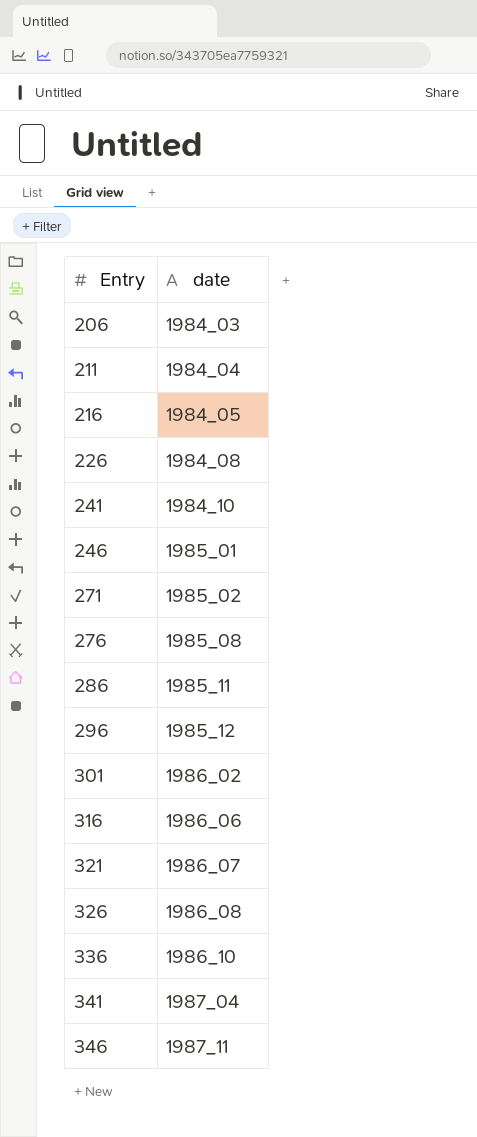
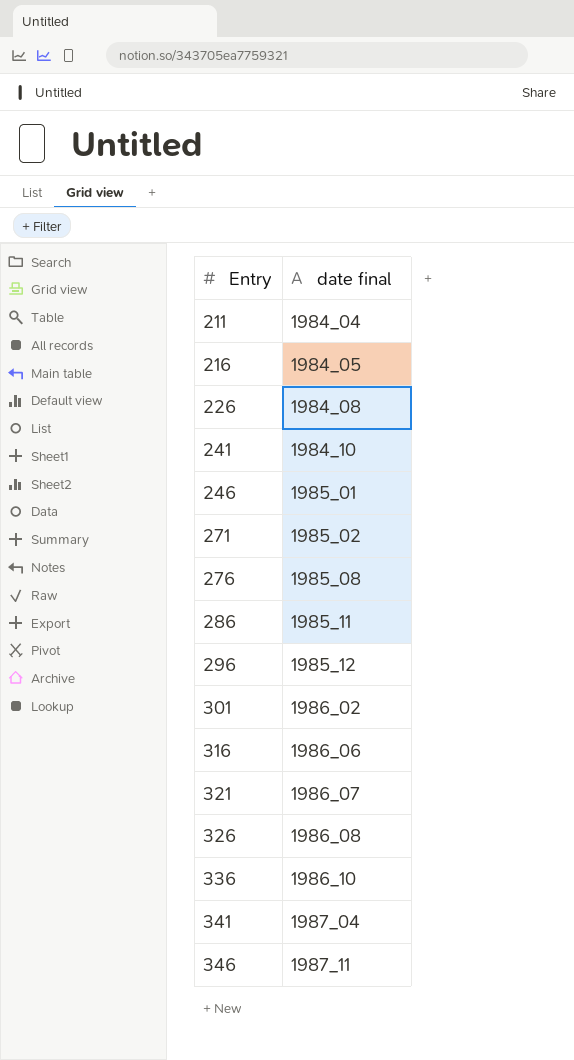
column name: date -> date final
row 206: 1984_03 -> none

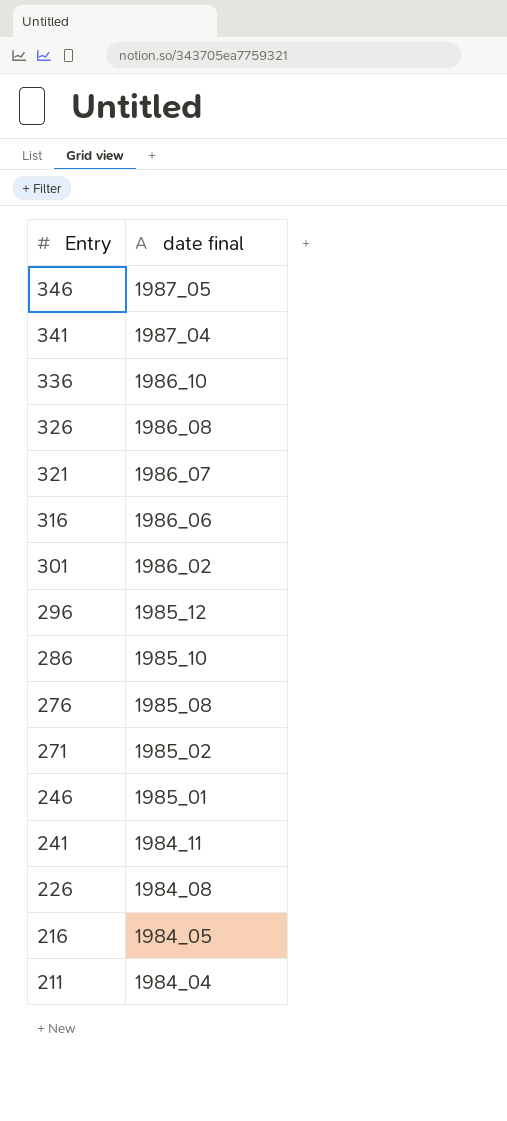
row order: Entry ascending -> Entry descending
346 | date final: 1987_11 -> 1987_05
286 | date final: 1985_11 -> 1985_10
241 | date final: 1984_10 -> 1984_11

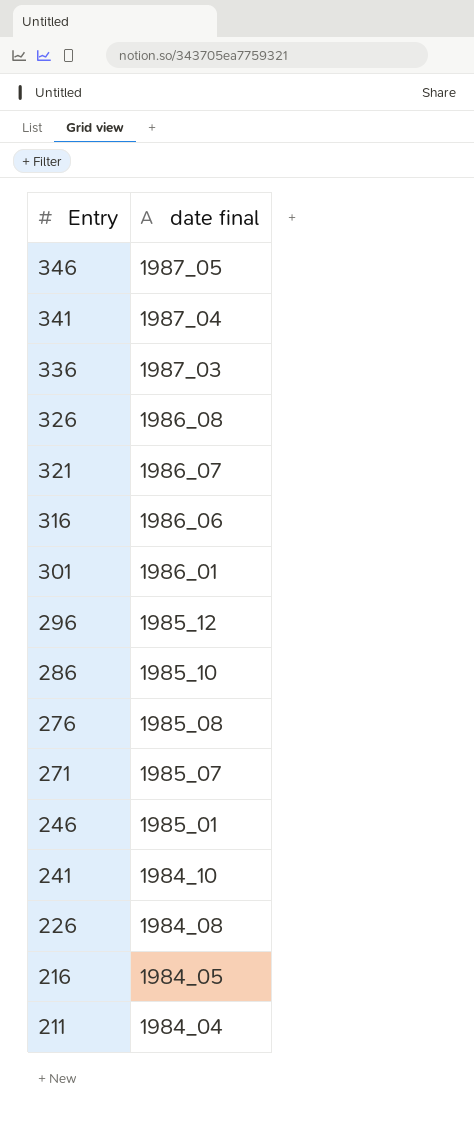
336 | date final: 1986_10 -> 1987_03
301 | date final: 1986_02 -> 1986_01
271 | date final: 1985_02 -> 1985_07
241 | date final: 1984_11 -> 1984_10

